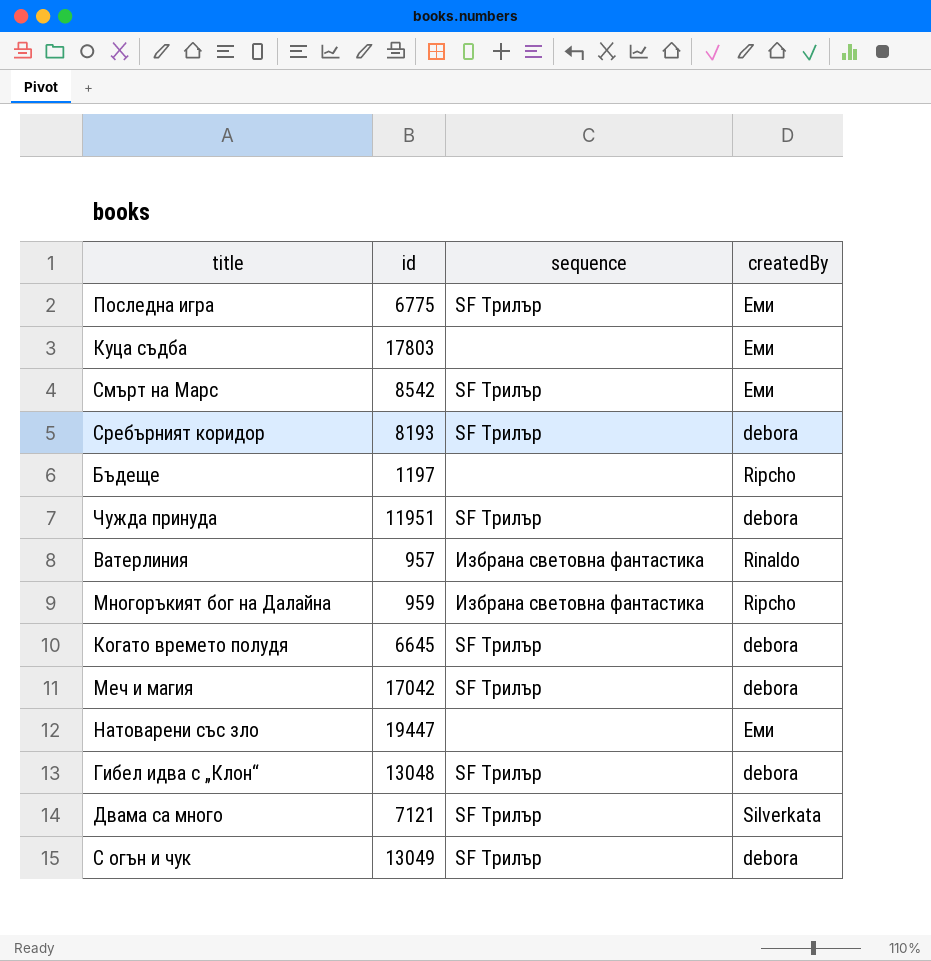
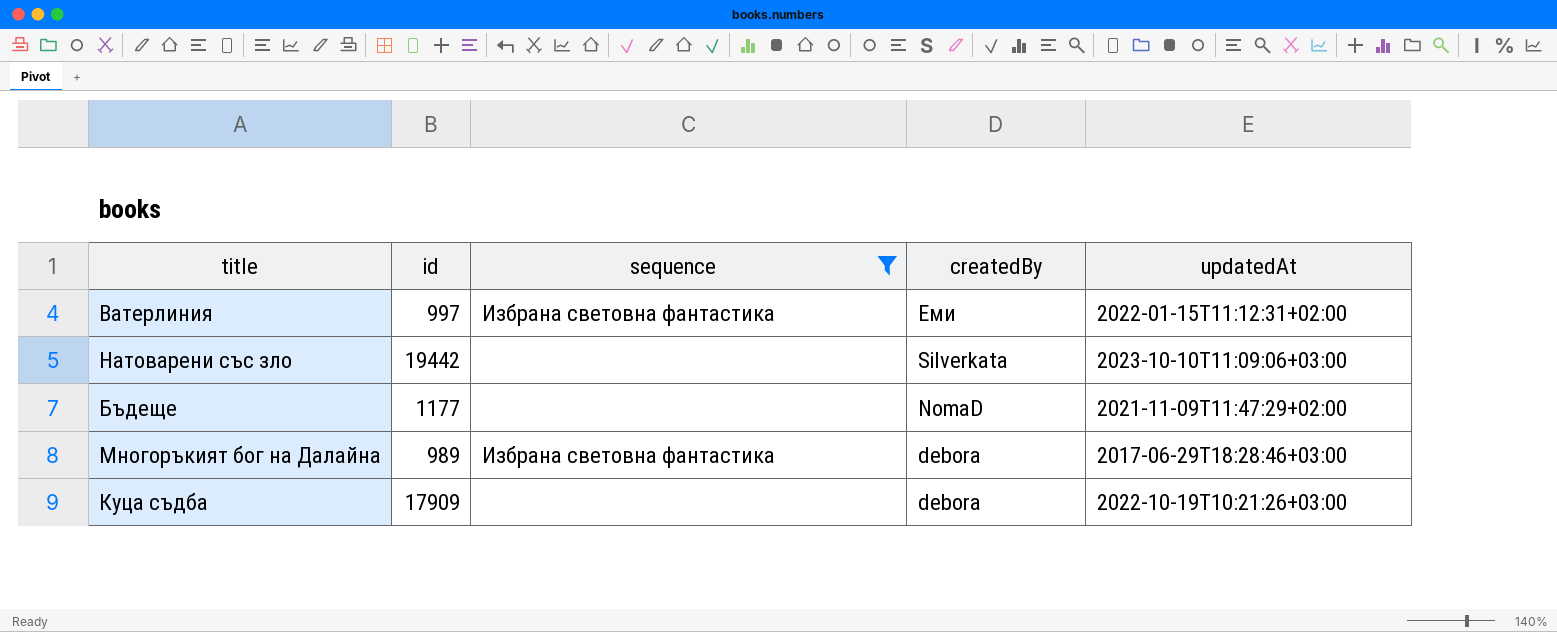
filter: none -> sequence != SF Трилър
row order: none -> createdBy descending
column updatedAt | position: none -> 5
Ватерлиния | id: 957 -> 997
Ватерлиния | createdBy: Rinaldo -> Еми
Натоварени със зло | id: 19447 -> 19442
Натоварени със зло | createdBy: Еми -> Silverkata
Бъдеще | id: 1197 -> 1177
Бъдеще | createdBy: Ripcho -> NomaD
Многоръкият бог на Далайна | id: 959 -> 989
Многоръкият бог на Далайна | createdBy: Ripcho -> debora
Куца съдба | id: 17803 -> 17909
Куца съдба | createdBy: Еми -> debora

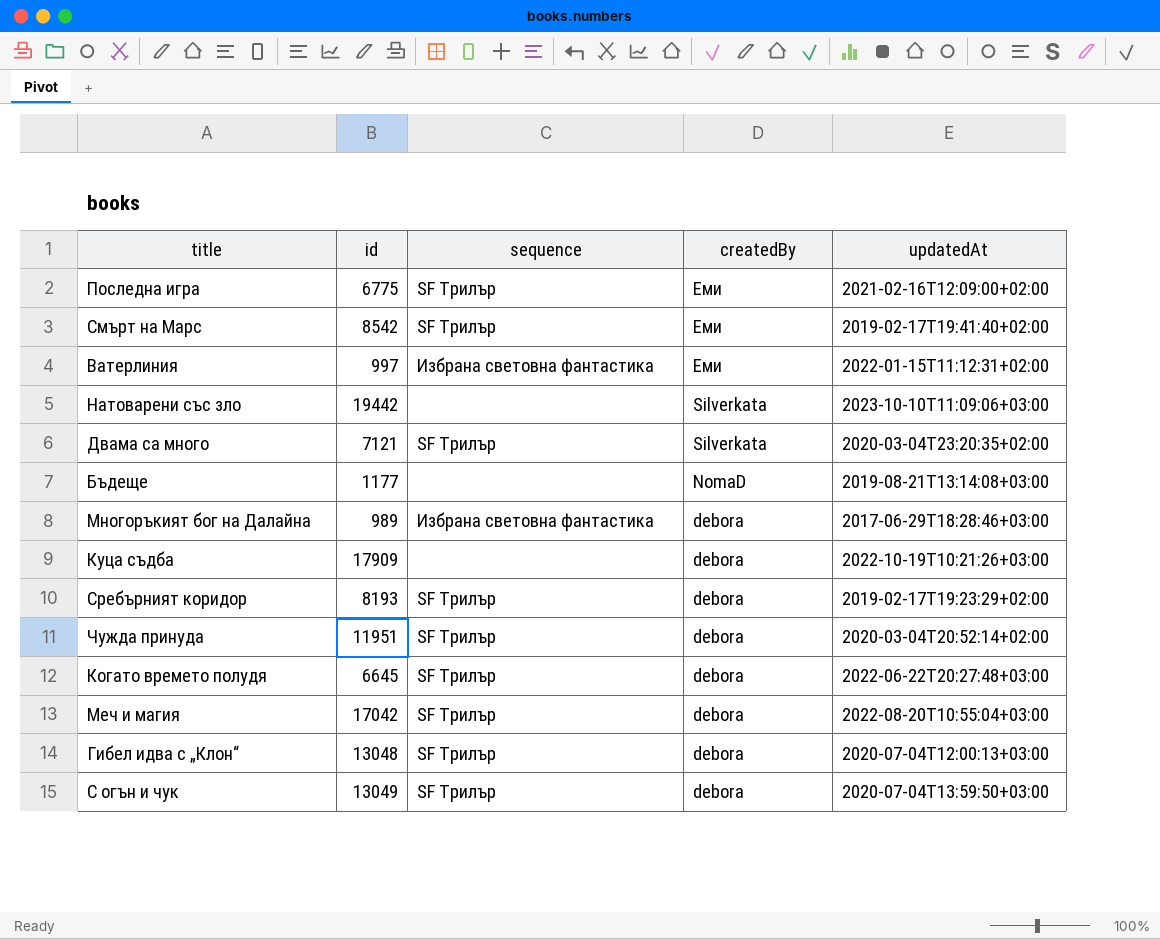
filter: sequence != SF Трилър -> none
Бъдеще | updatedAt: 2021-11-09T11:47:29+02:00 -> 2019-08-21T13:14:08+03:00

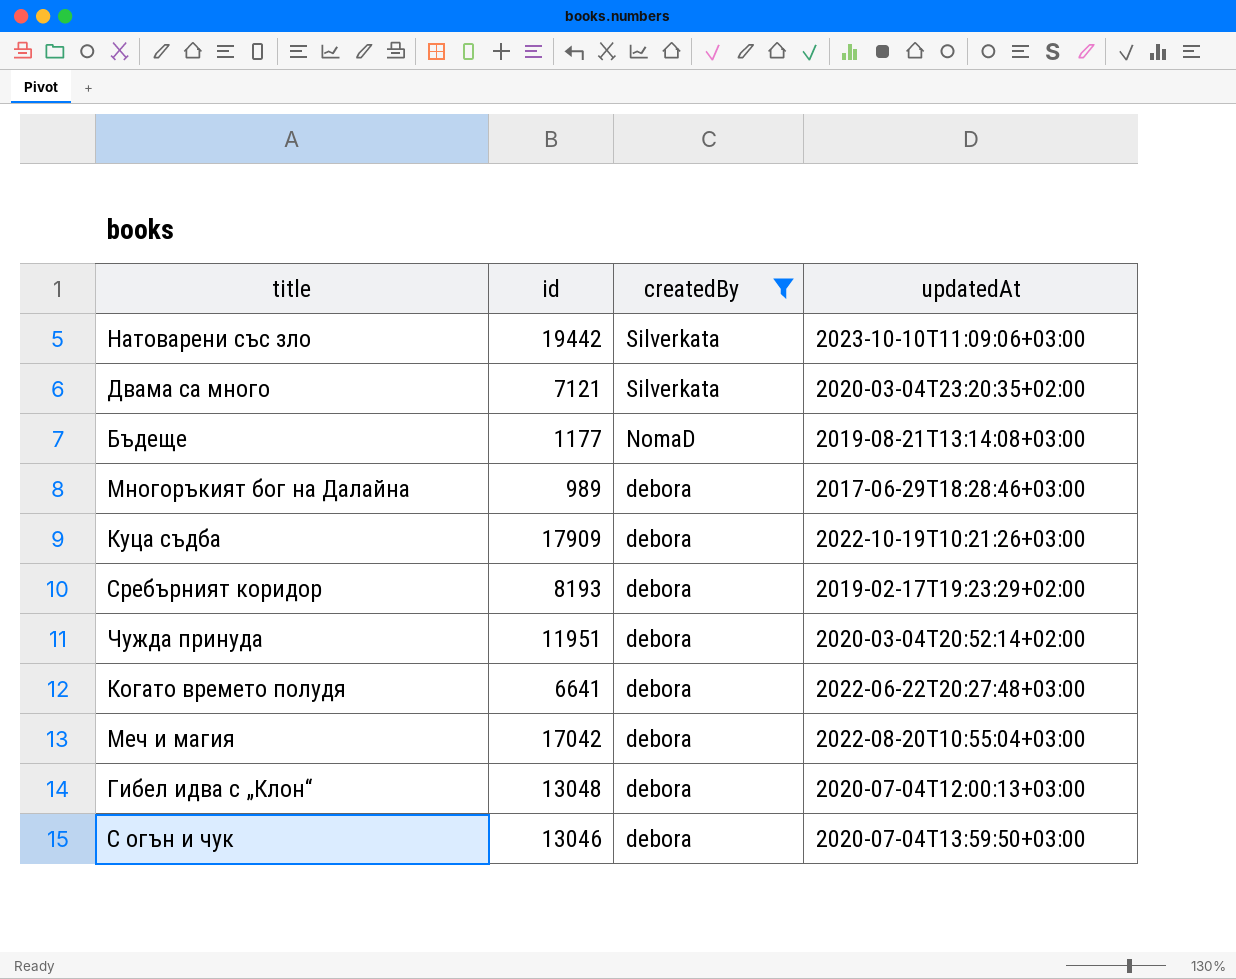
filter: none -> createdBy != Еми
column sequence | position: 3 -> none
Когато времето полудя | id: 6645 -> 6641
С огън и чук | id: 13049 -> 13046

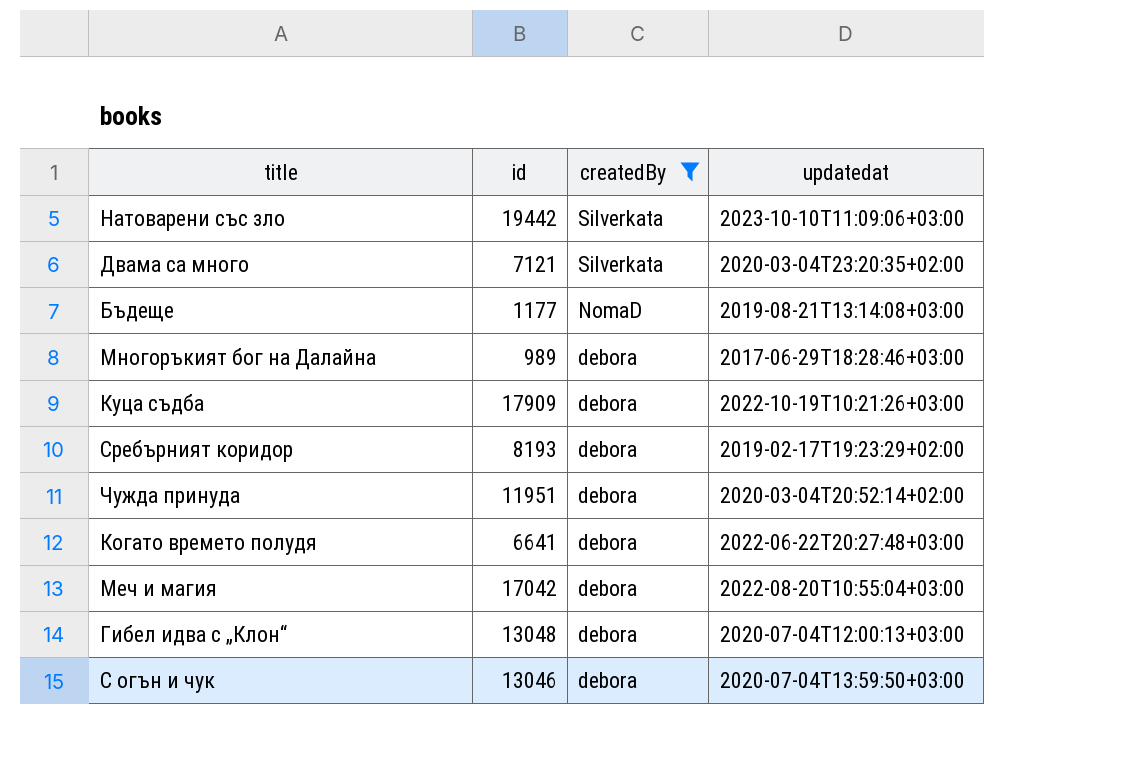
column name: updatedAt -> updatedat

